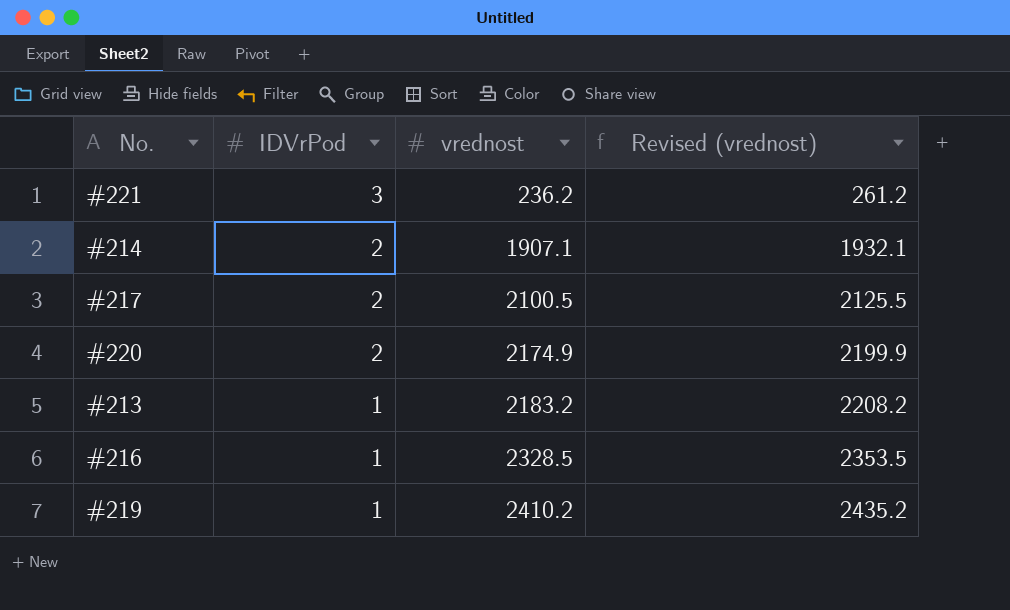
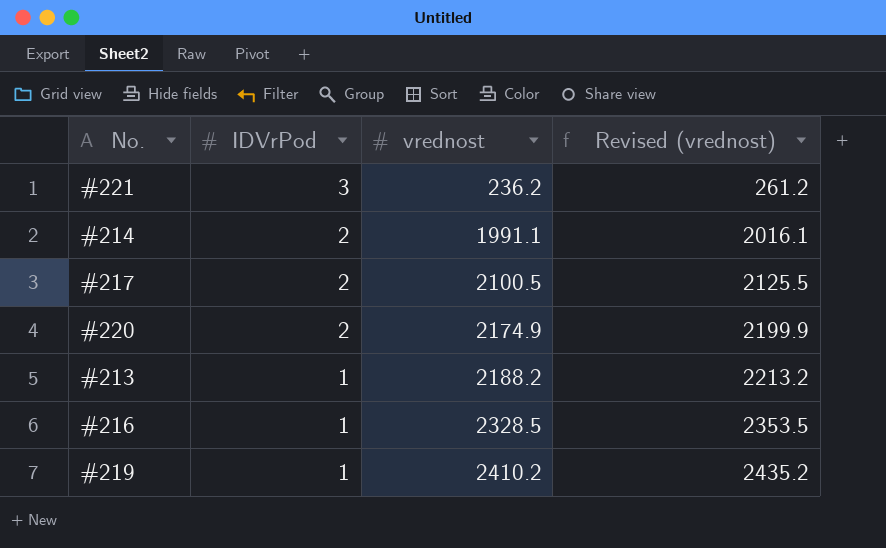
#214 | vrednost: 1907.1 -> 1991.1
#214 | Revised (vrednost): 1932.1 -> 2016.1
#213 | vrednost: 2183.2 -> 2188.2
#213 | Revised (vrednost): 2208.2 -> 2213.2

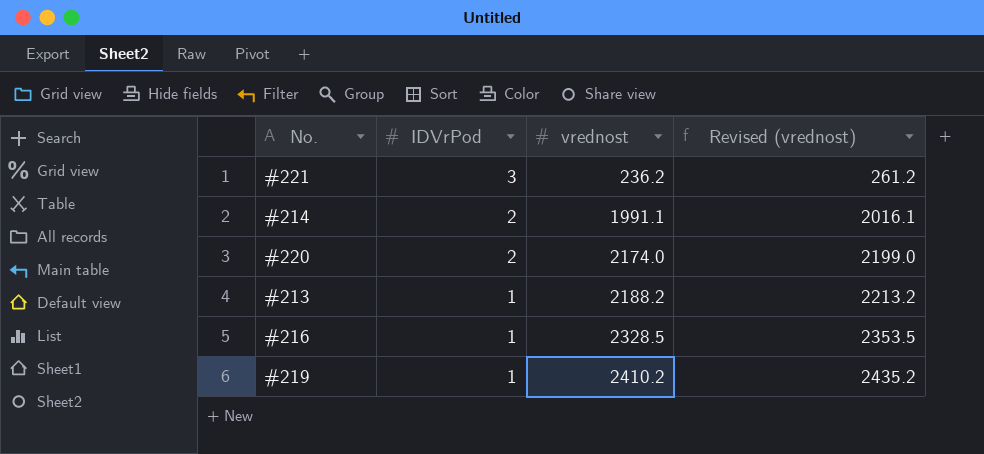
row #217: 2 | 2100.5 | 2125.5 -> none
#220 | vrednost: 2174.9 -> 2174.0
#220 | Revised (vrednost): 2199.9 -> 2199.0

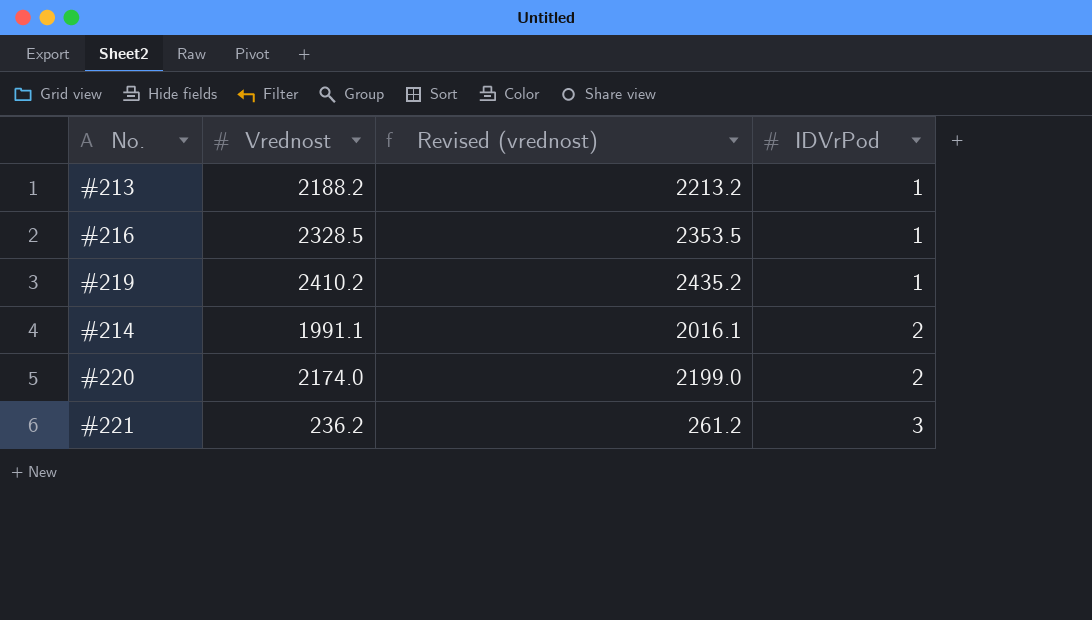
row order: IDVrPod descending -> IDVrPod ascending
column name: vrednost -> Vrednost
column IDVrPod | position: 2 -> 4

